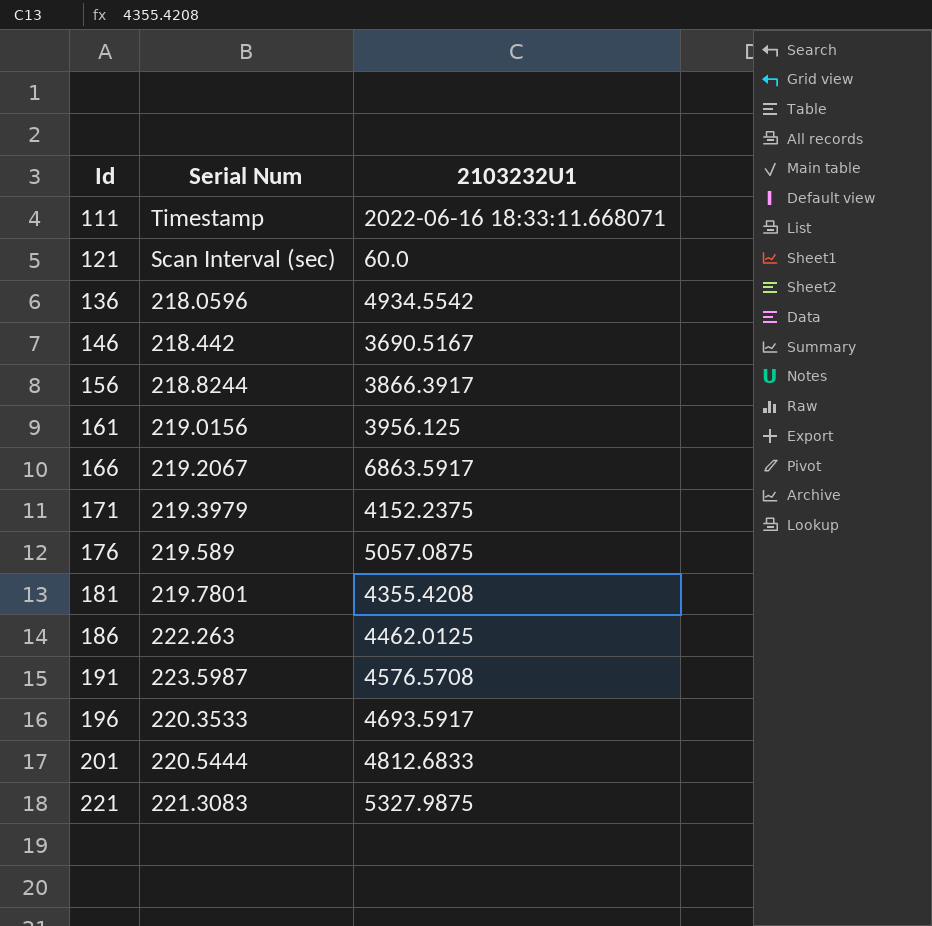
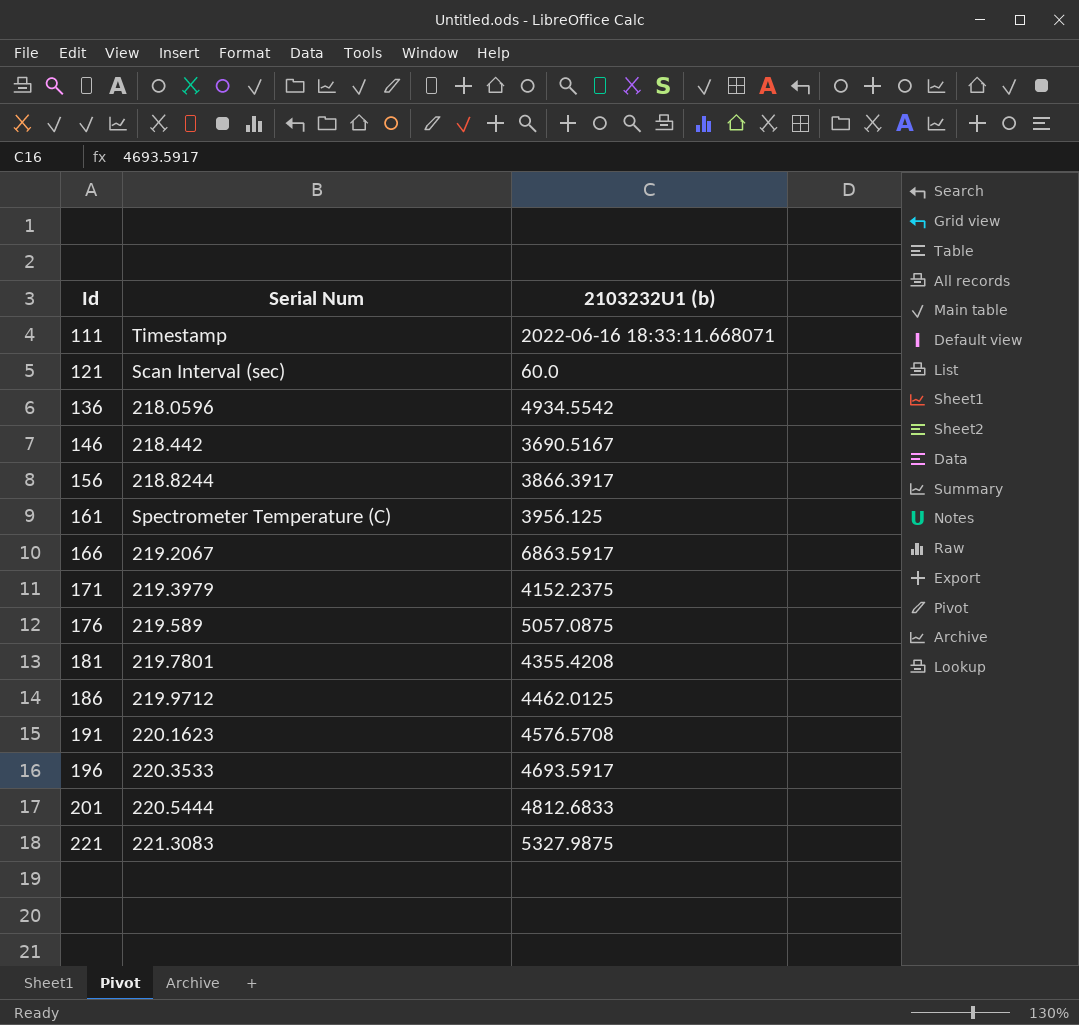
column name: 2103232U1 -> 2103232U1 (b)
161 | Serial Num: 219.0156 -> Spectrometer Temperature (C)
186 | Serial Num: 222.263 -> 219.9712
191 | Serial Num: 223.5987 -> 220.1623

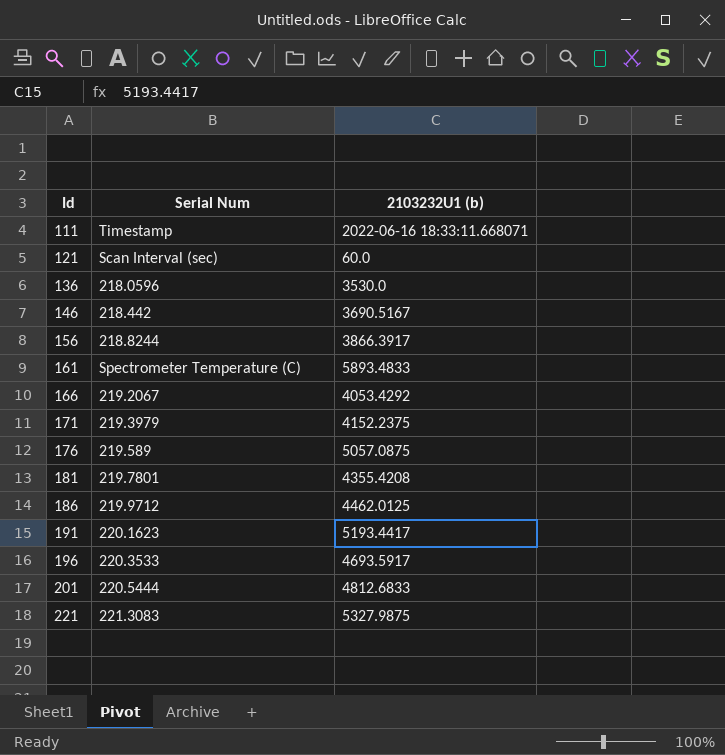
136 | 2103232U1 (b): 4934.5542 -> 3530.0
161 | 2103232U1 (b): 3956.125 -> 5893.4833
166 | 2103232U1 (b): 6863.5917 -> 4053.4292
191 | 2103232U1 (b): 4576.5708 -> 5193.4417

